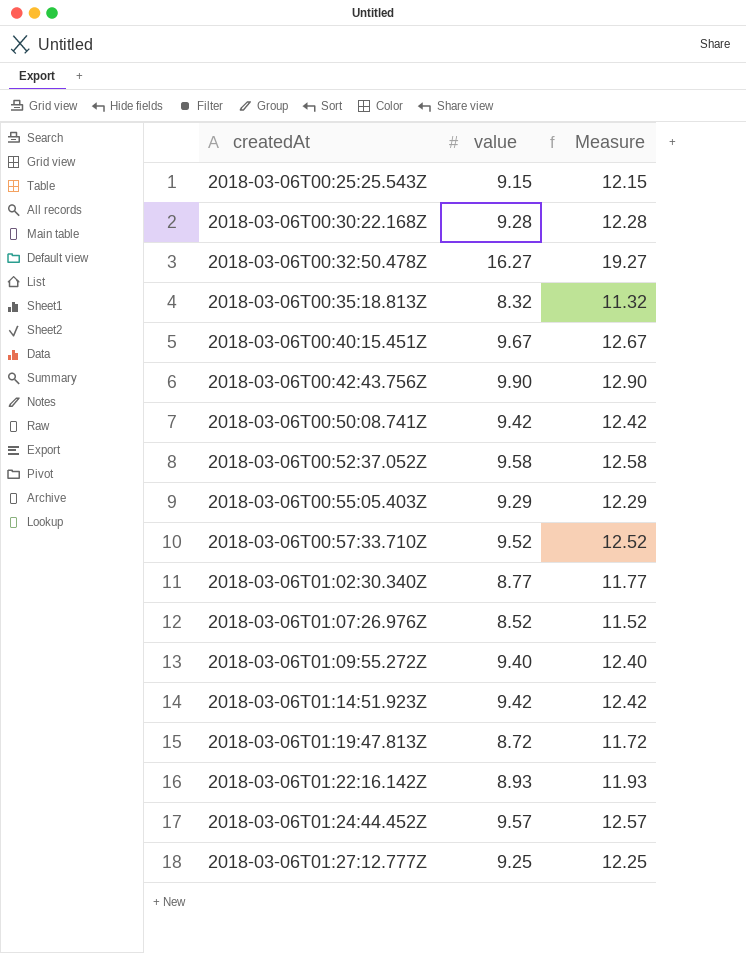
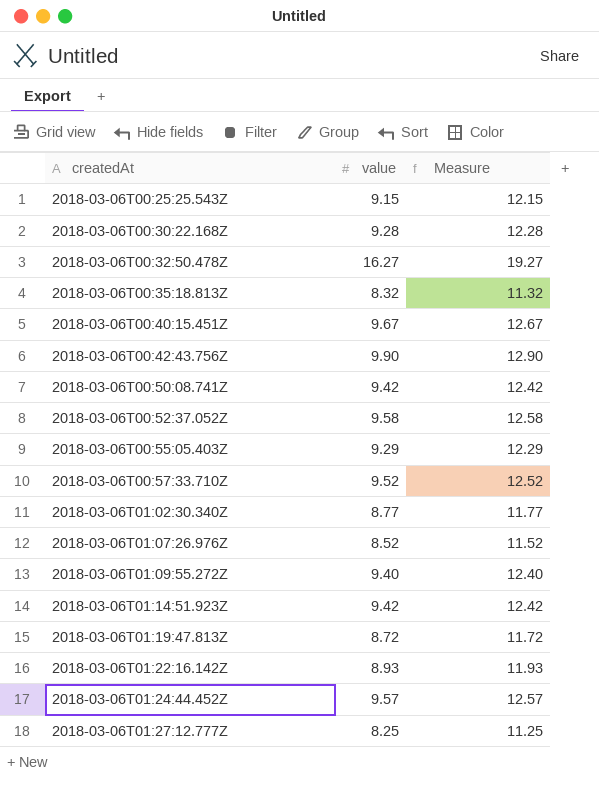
2018-03-06T01:27:12.777Z | value: 9.25 -> 8.25
2018-03-06T01:27:12.777Z | Measure: 12.25 -> 11.25

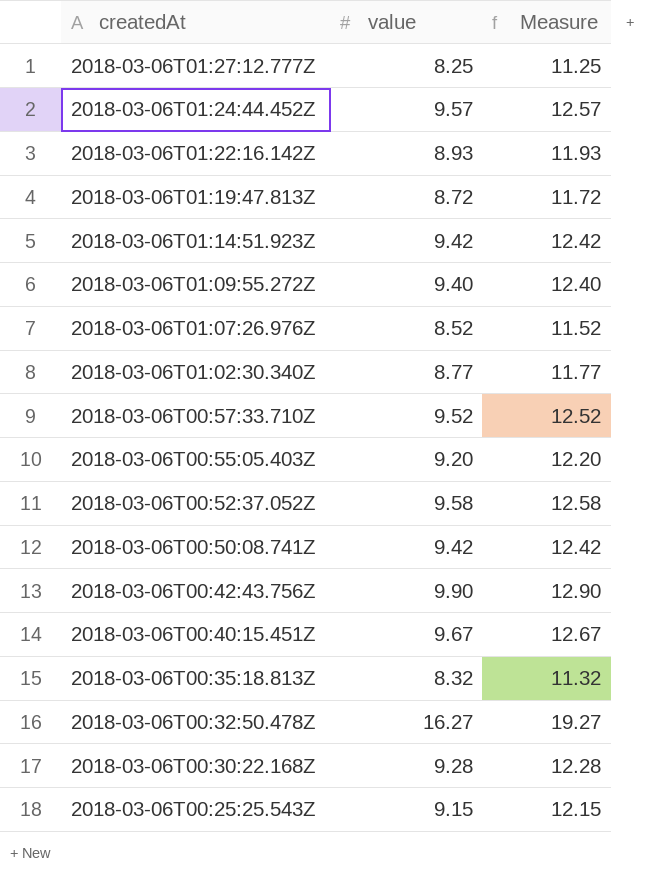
row order: createdAt ascending -> createdAt descending
2018-03-06T00:55:05.403Z | value: 9.29 -> 9.20
2018-03-06T00:55:05.403Z | Measure: 12.29 -> 12.20

